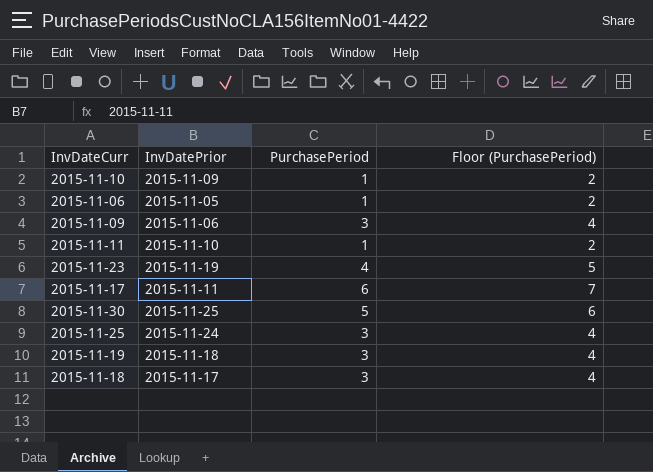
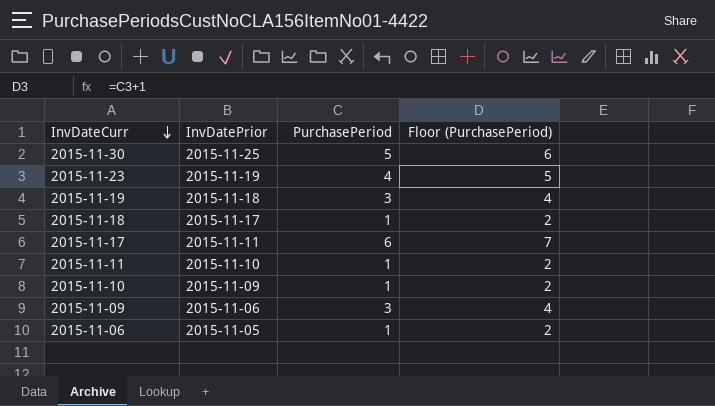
row order: none -> InvDateCurr descending
row 2015-11-25: 2015-11-24 | 3 | 4 -> none
2015-11-18 | PurchasePeriod: 3 -> 1
2015-11-18 | Floor (PurchasePeriod): 4 -> 2

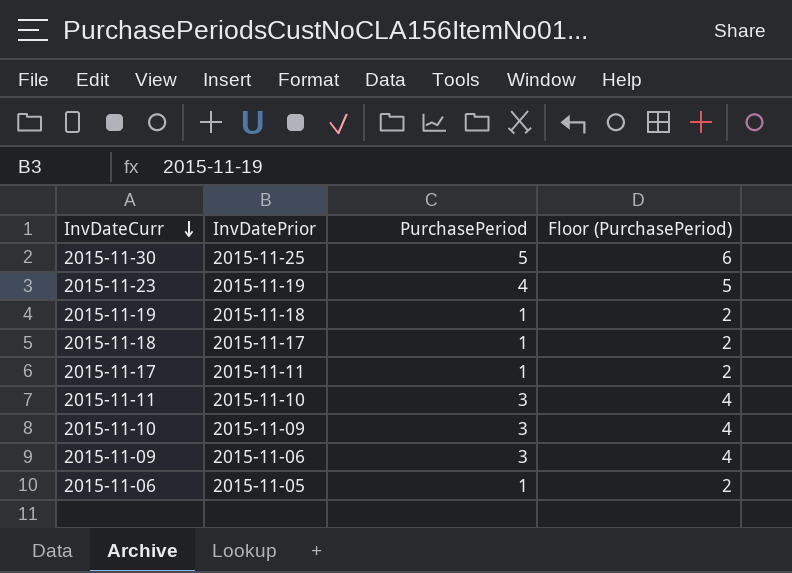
2015-11-19 | PurchasePeriod: 3 -> 1
2015-11-19 | Floor (PurchasePeriod): 4 -> 2
2015-11-17 | PurchasePeriod: 6 -> 1
2015-11-17 | Floor (PurchasePeriod): 7 -> 2
2015-11-11 | PurchasePeriod: 1 -> 3
2015-11-11 | Floor (PurchasePeriod): 2 -> 4
2015-11-10 | PurchasePeriod: 1 -> 3
2015-11-10 | Floor (PurchasePeriod): 2 -> 4

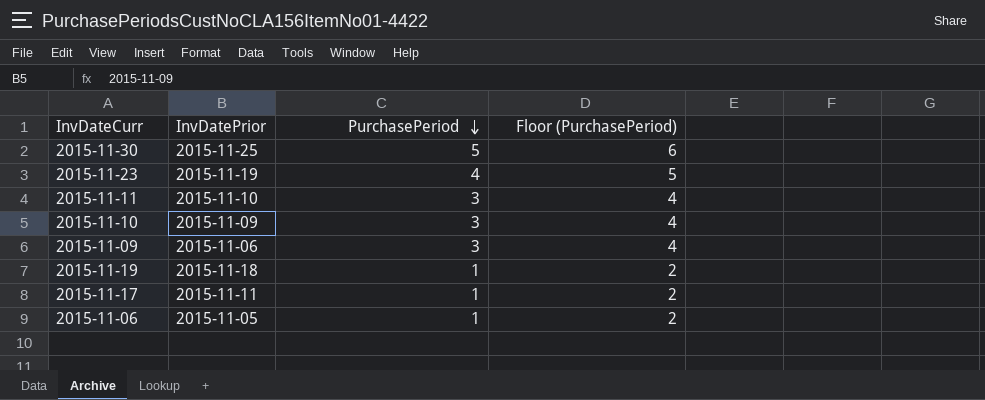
row order: InvDateCurr descending -> PurchasePeriod descending
row 2015-11-18: 2015-11-17 | 1 | 2 -> none

